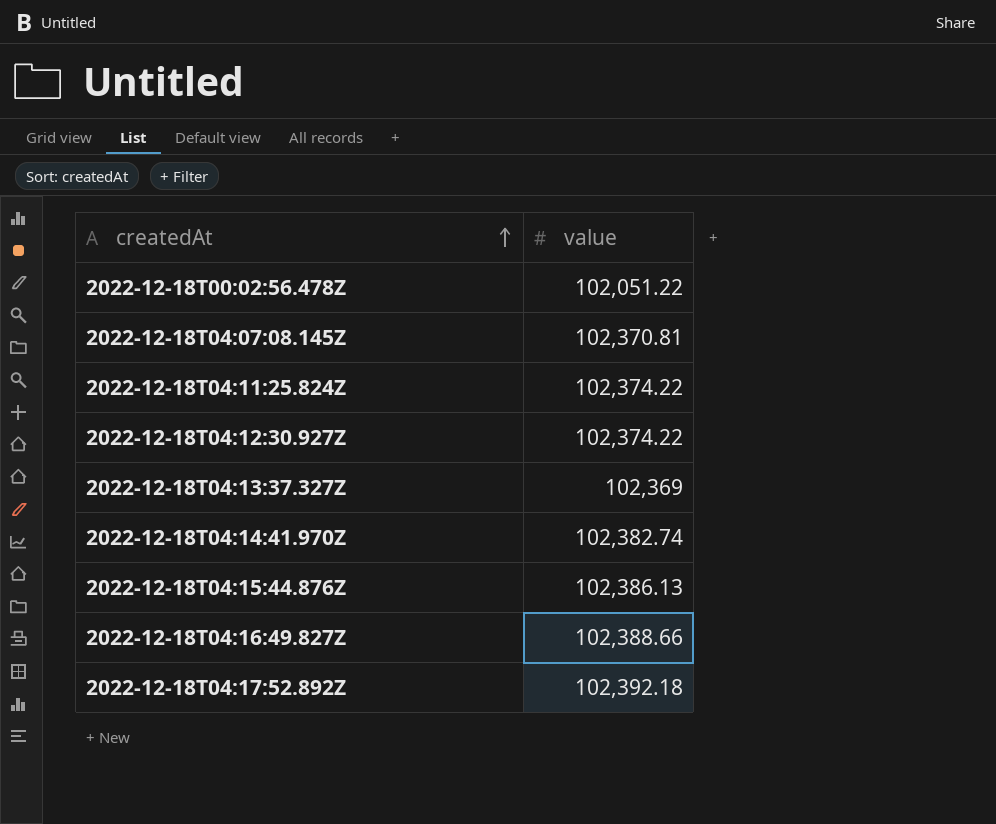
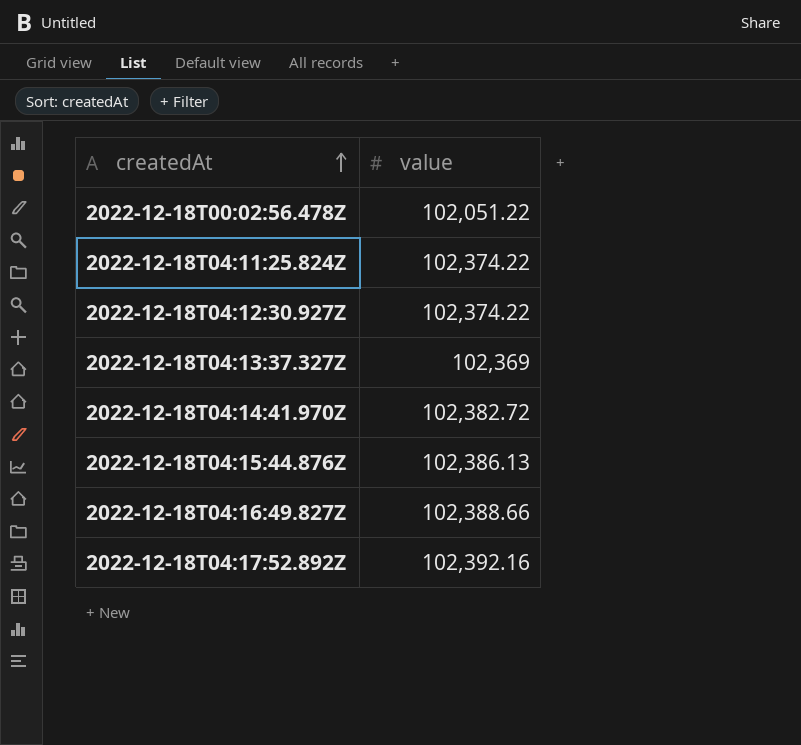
row 2022-12-18T04:07:08.145Z: 102,370.81 -> none
2022-12-18T04:14:41.970Z | value: 102,382.74 -> 102,382.72
2022-12-18T04:17:52.892Z | value: 102,392.18 -> 102,392.16

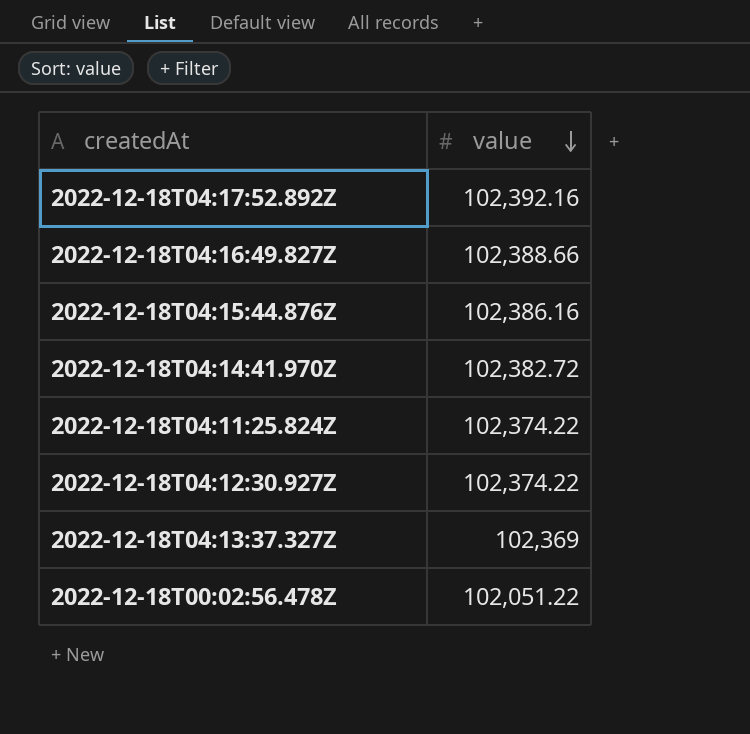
row order: createdAt ascending -> value descending
2022-12-18T04:15:44.876Z | value: 102,386.13 -> 102,386.16

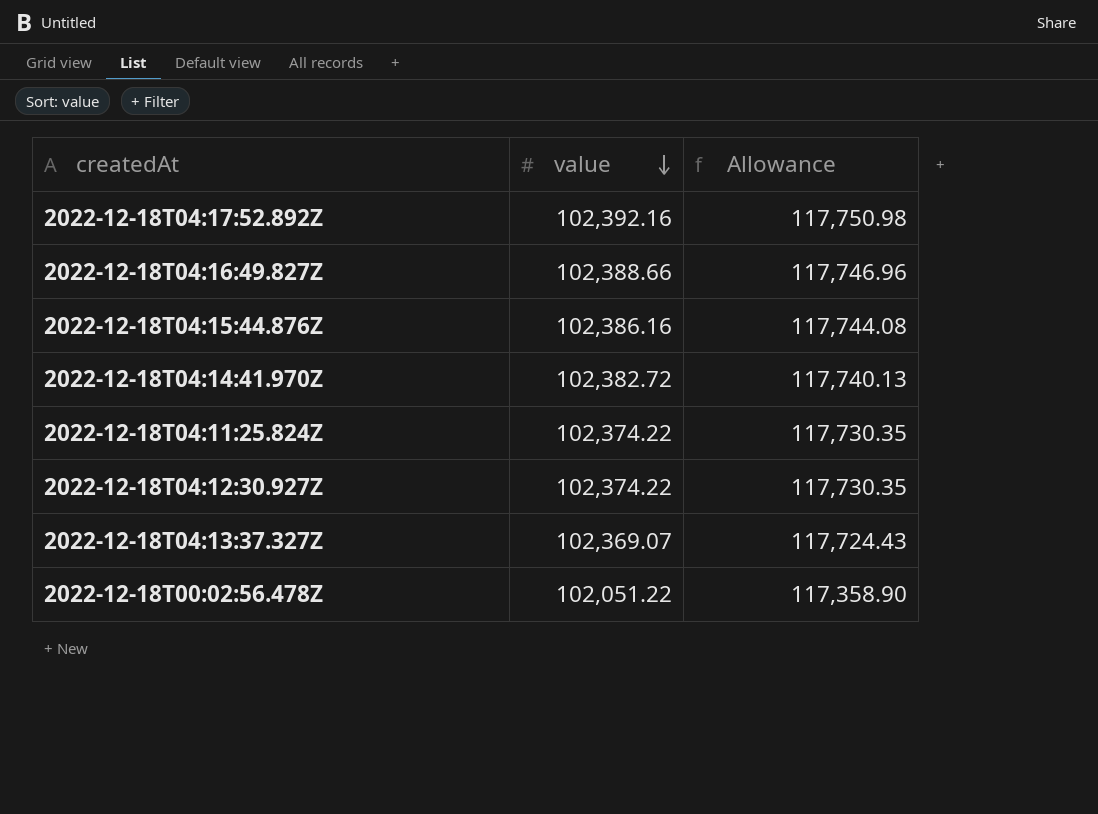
column Allowance | formula: none -> [value] * 1.15
2022-12-18T04:13:37.327Z | value: 102,369 -> 102,369.07

